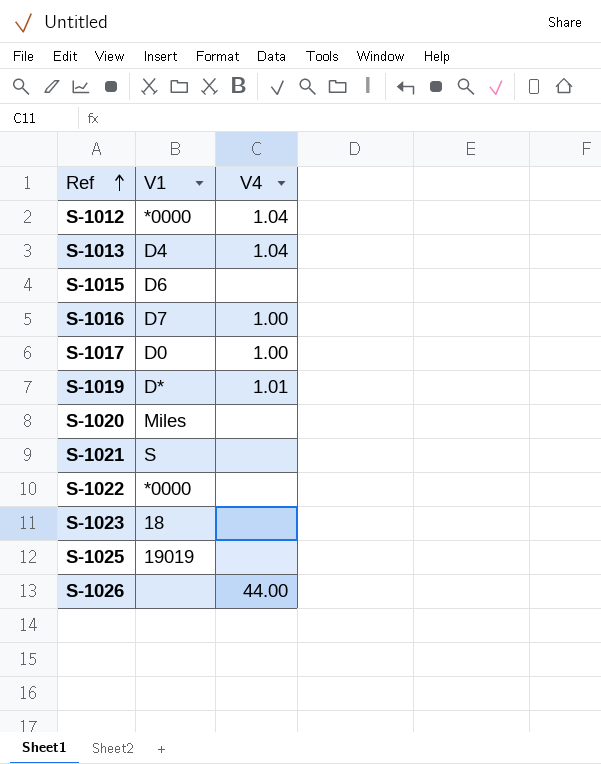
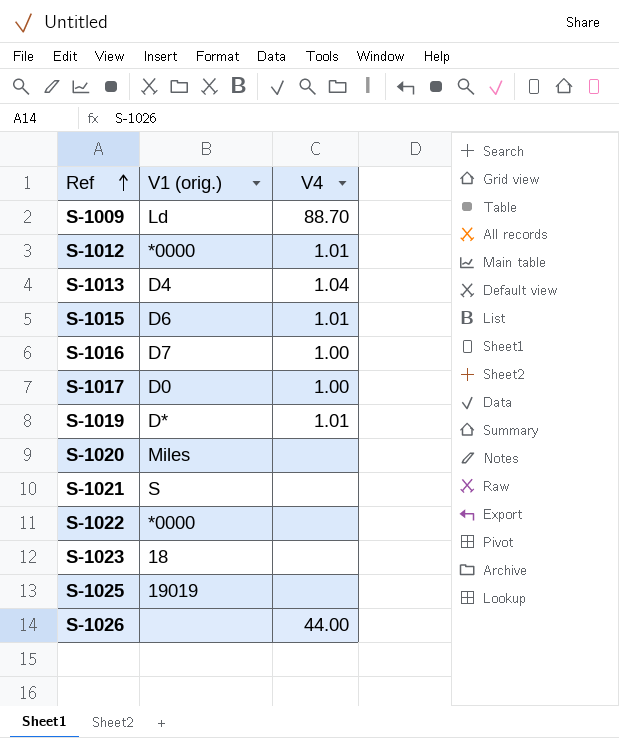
column name: V1 -> V1 (orig.)
row S-1009: none -> Ld | 88.70
S-1012 | V4: 1.04 -> 1.01
S-1015 | V4: none -> 1.01

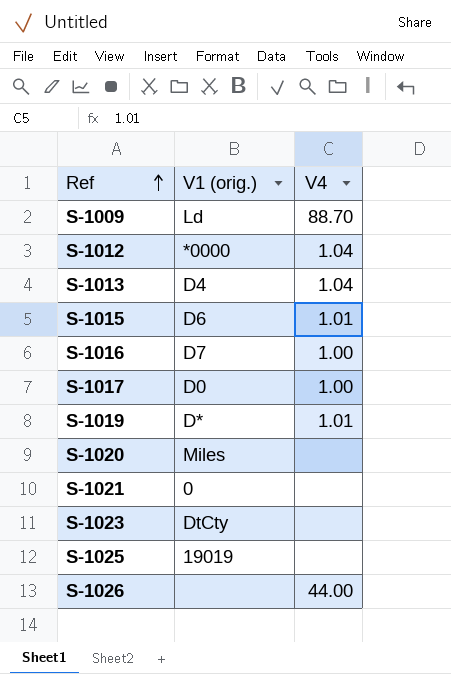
row S-1022: *0000 | none -> none
S-1012 | V4: 1.01 -> 1.04
S-1021 | V1 (orig.): S -> 0
S-1023 | V1 (orig.): 18 -> DtCty

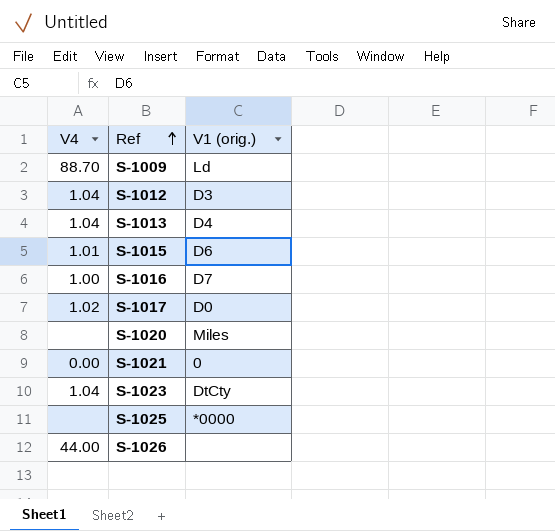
column V4 | position: 3 -> 1
row S-1019: D* | 1.01 -> none
S-1012 | V1 (orig.): *0000 -> D3
S-1017 | V4: 1.00 -> 1.02
S-1021 | V4: none -> 0.00
S-1023 | V4: none -> 1.04
S-1025 | V1 (orig.): 19019 -> *0000

